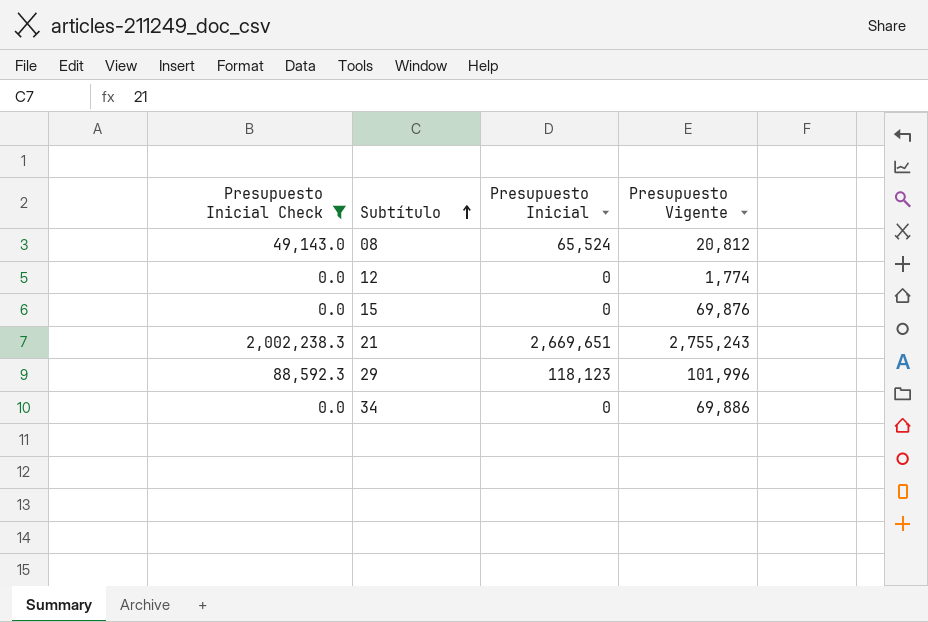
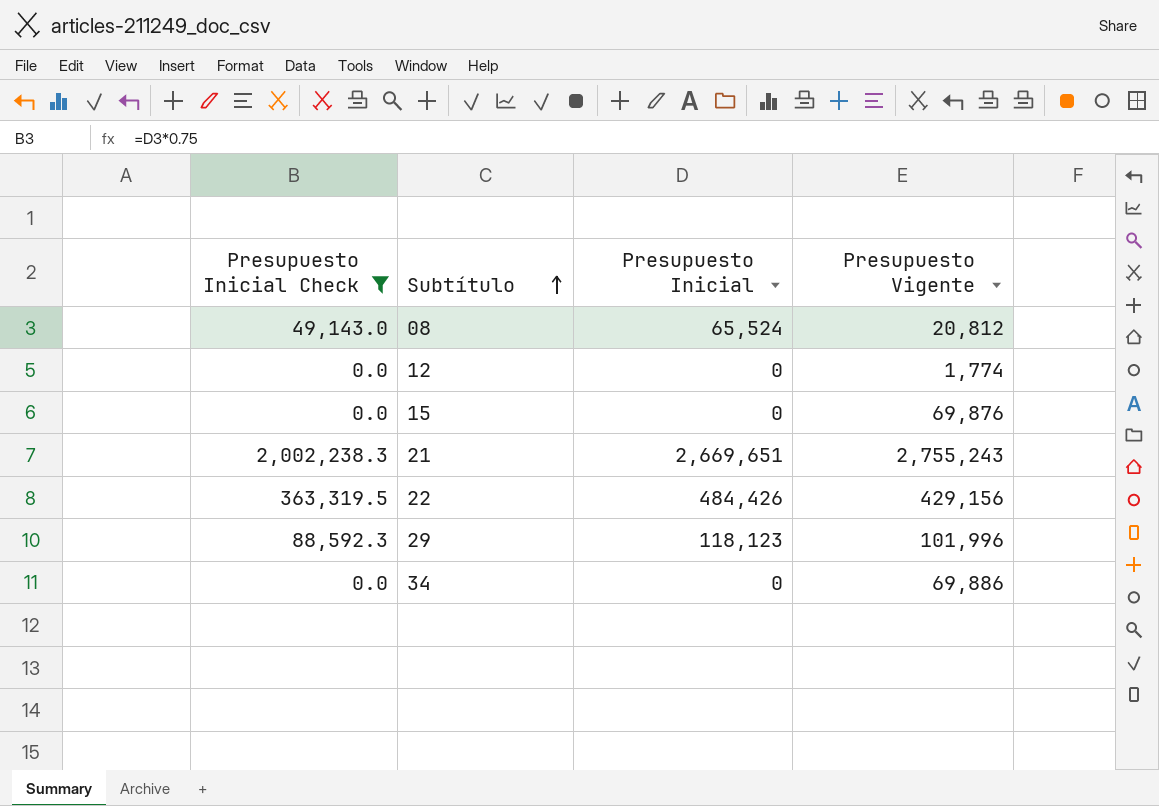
row 22: none -> 363,319.5 | 484,426 | 429,156

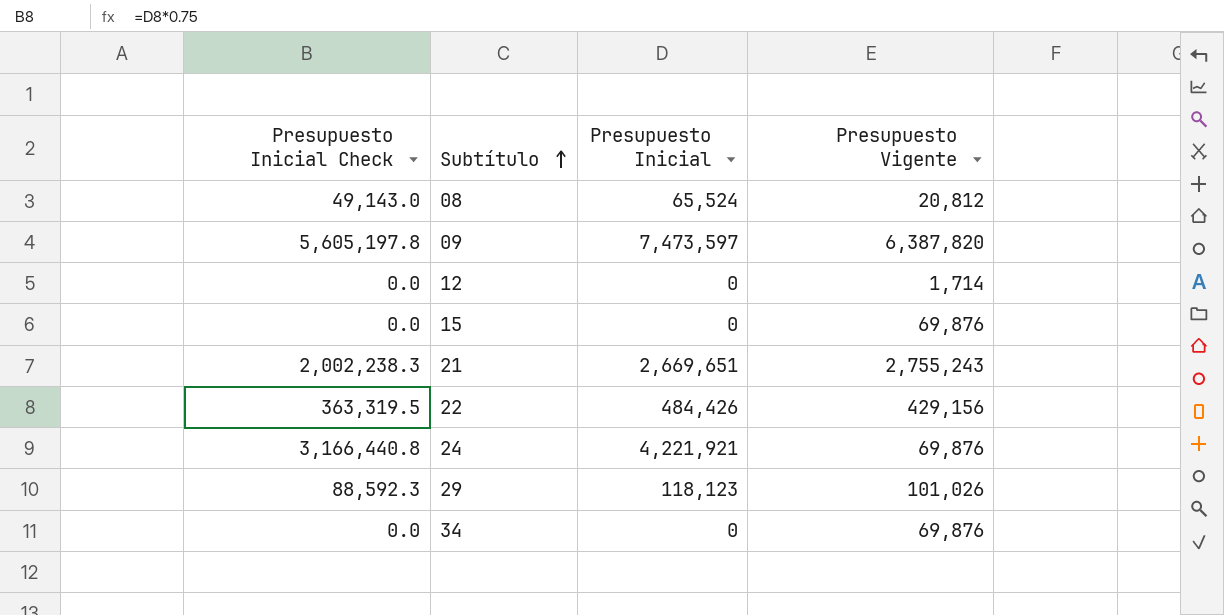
filter: Presupuesto Inicial Check <= 2,002,238.3 -> none
12 | Presupuesto Vigente: 1,774 -> 1,714
29 | Presupuesto Vigente: 101,996 -> 101,026
34 | Presupuesto Vigente: 69,886 -> 69,876

